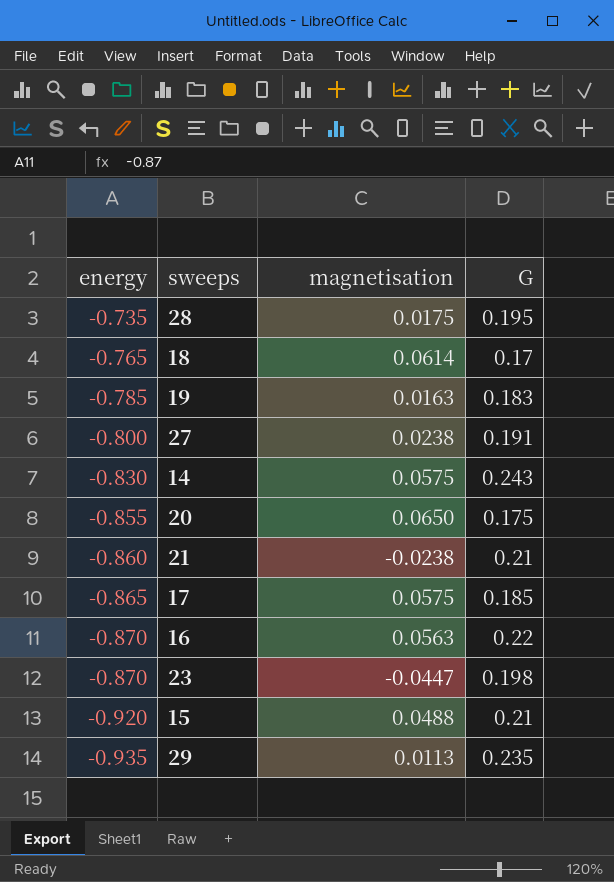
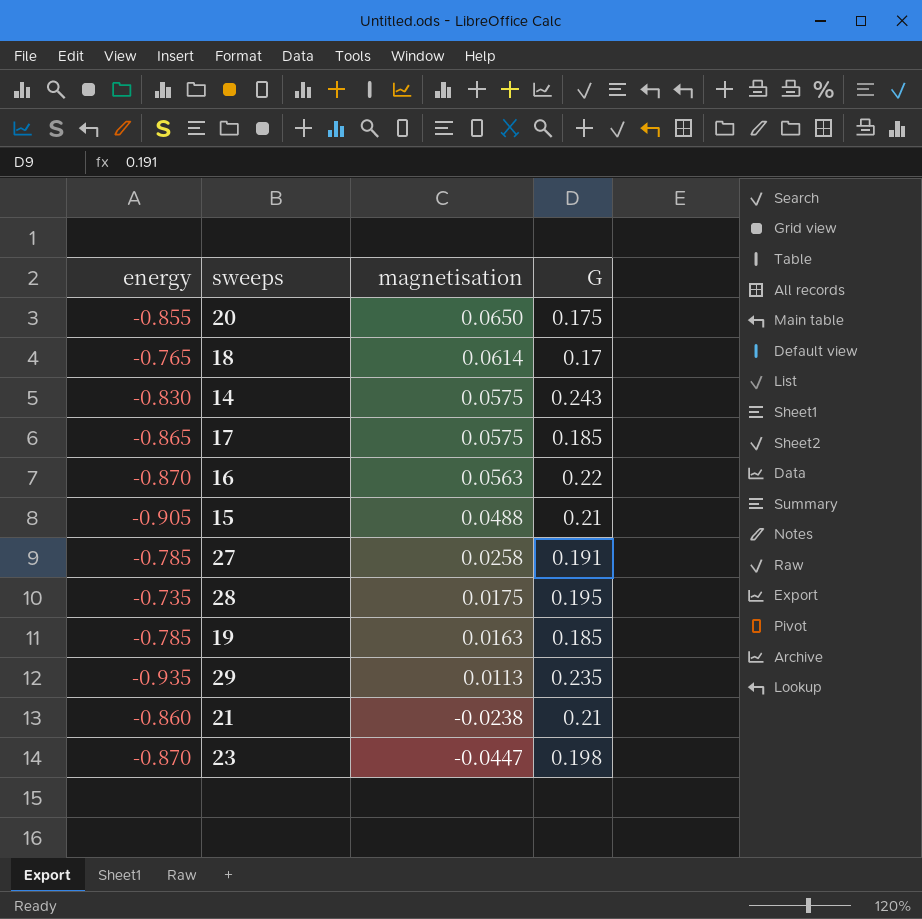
row order: energy descending -> magnetisation descending
15 | energy: -0.920 -> -0.905
27 | energy: -0.800 -> -0.785
27 | magnetisation: 0.0238 -> 0.0258
19 | G: 0.183 -> 0.185

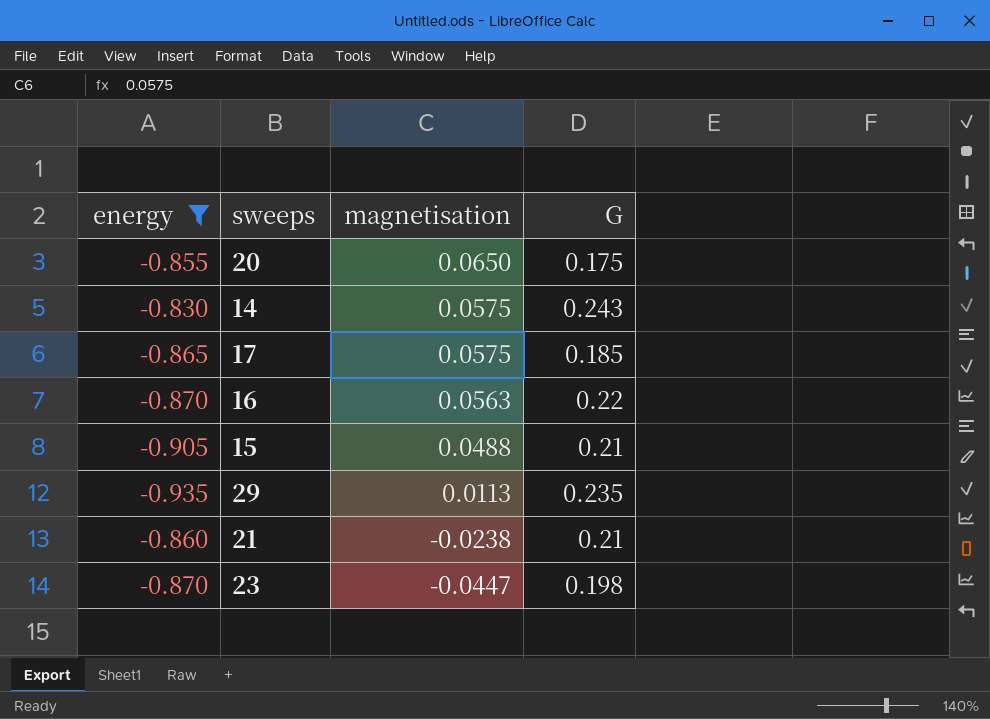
filter: none -> energy <= -0.830

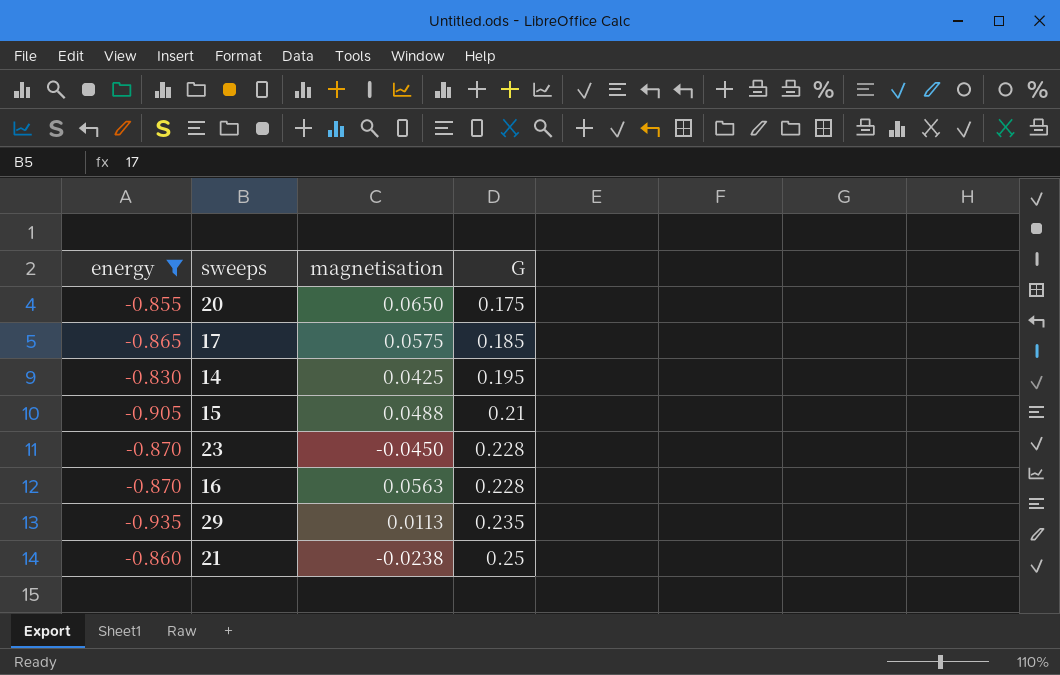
row order: magnetisation descending -> G ascending
14 | magnetisation: 0.0575 -> 0.0425
14 | G: 0.243 -> 0.195
23 | magnetisation: -0.0447 -> -0.0450
23 | G: 0.198 -> 0.228
16 | G: 0.22 -> 0.228
21 | G: 0.21 -> 0.25

